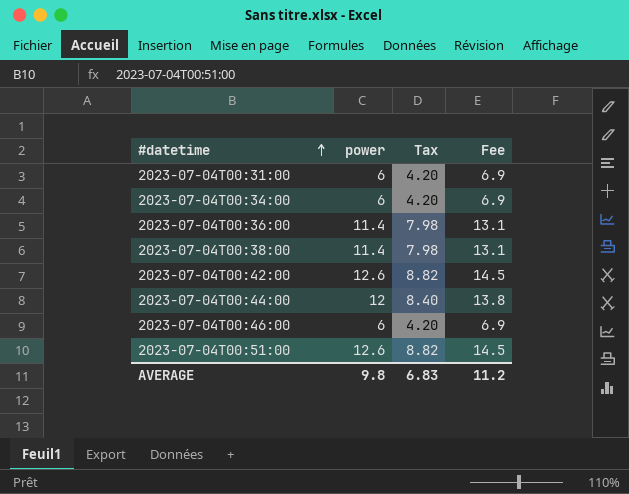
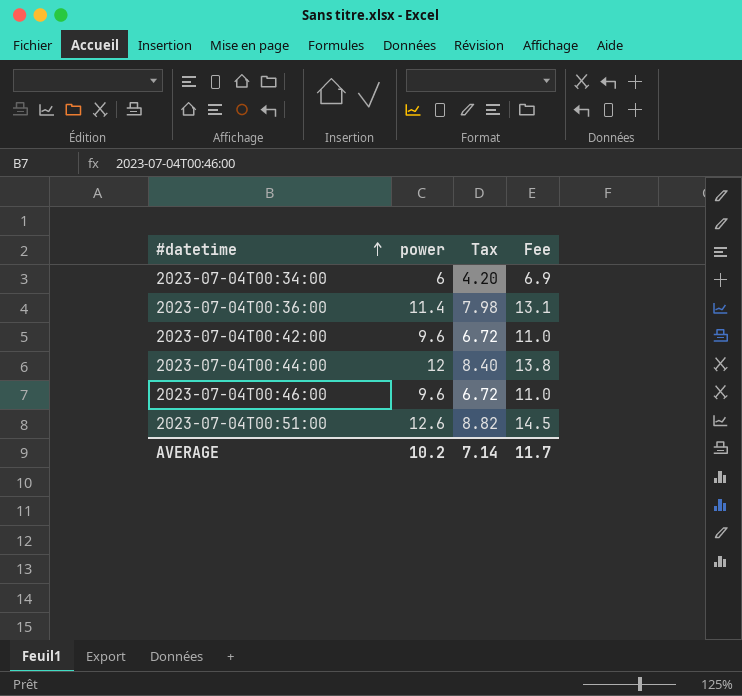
row 2023-07-04T00:31:00: 6 | 4.20 | 6.9 -> none
row 2023-07-04T00:38:00: 11.4 | 7.98 | 13.1 -> none
2023-07-04T00:42:00 | power: 12.6 -> 9.6
2023-07-04T00:42:00 | Tax: 8.82 -> 6.72
2023-07-04T00:42:00 | Fee: 14.5 -> 11.0
2023-07-04T00:46:00 | power: 6 -> 9.6
2023-07-04T00:46:00 | Tax: 4.20 -> 6.72
2023-07-04T00:46:00 | Fee: 6.9 -> 11.0
AVERAGE | power: 9.8 -> 10.2
AVERAGE | Tax: 6.83 -> 7.14
AVERAGE | Fee: 11.2 -> 11.7

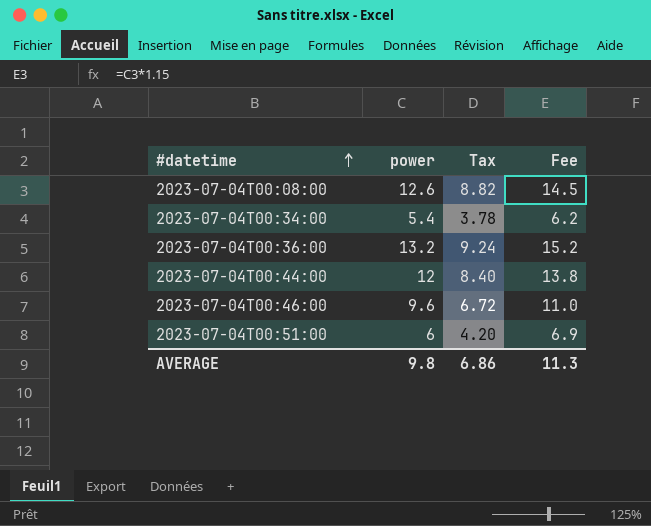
row 2023-07-04T00:42:00: 9.6 | 6.72 | 11.0 -> none
row 2023-07-04T00:08:00: none -> 12.6 | 8.82 | 14.5
2023-07-04T00:34:00 | power: 6 -> 5.4
2023-07-04T00:34:00 | Tax: 4.20 -> 3.78
2023-07-04T00:34:00 | Fee: 6.9 -> 6.2
2023-07-04T00:36:00 | power: 11.4 -> 13.2
2023-07-04T00:36:00 | Tax: 7.98 -> 9.24
2023-07-04T00:36:00 | Fee: 13.1 -> 15.2
2023-07-04T00:51:00 | power: 12.6 -> 6
2023-07-04T00:51:00 | Tax: 8.82 -> 4.20
2023-07-04T00:51:00 | Fee: 14.5 -> 6.9
AVERAGE | power: 10.2 -> 9.8
AVERAGE | Tax: 7.14 -> 6.86
AVERAGE | Fee: 11.7 -> 11.3

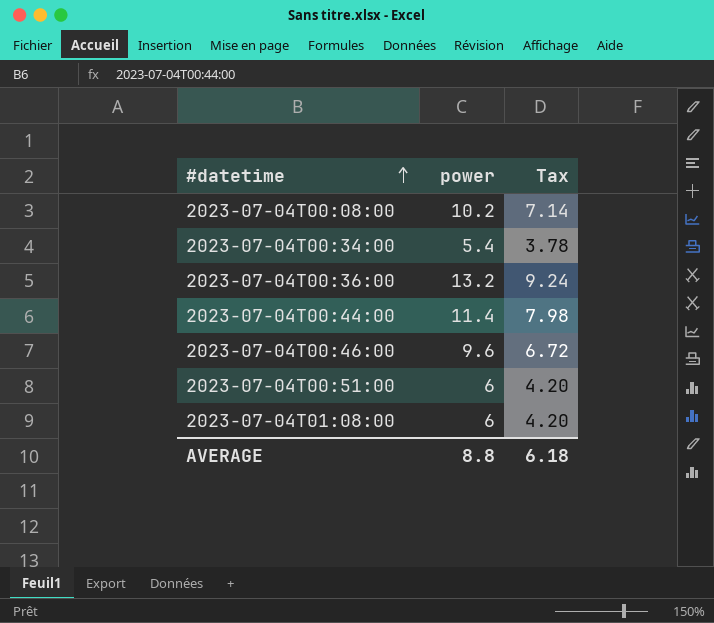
column Fee | formula: [power] * 1.15 -> none
2023-07-04T00:08:00 | power: 12.6 -> 10.2
2023-07-04T00:08:00 | Tax: 8.82 -> 7.14
2023-07-04T00:44:00 | power: 12 -> 11.4
2023-07-04T00:44:00 | Tax: 8.40 -> 7.98
row 2023-07-04T01:08:00: none -> 6 | 4.20
AVERAGE | power: 9.8 -> 8.8
AVERAGE | Tax: 6.86 -> 6.18

